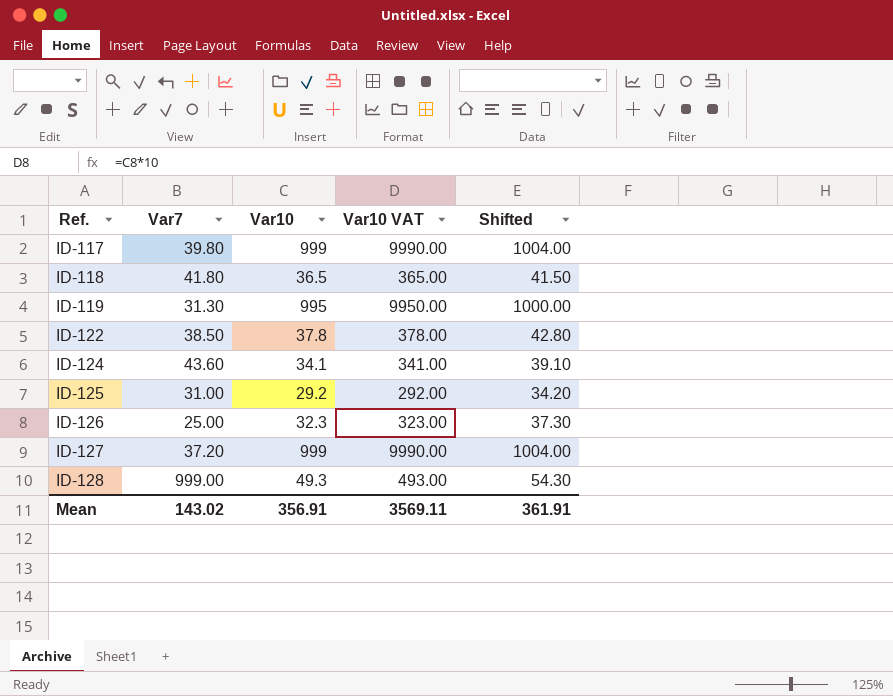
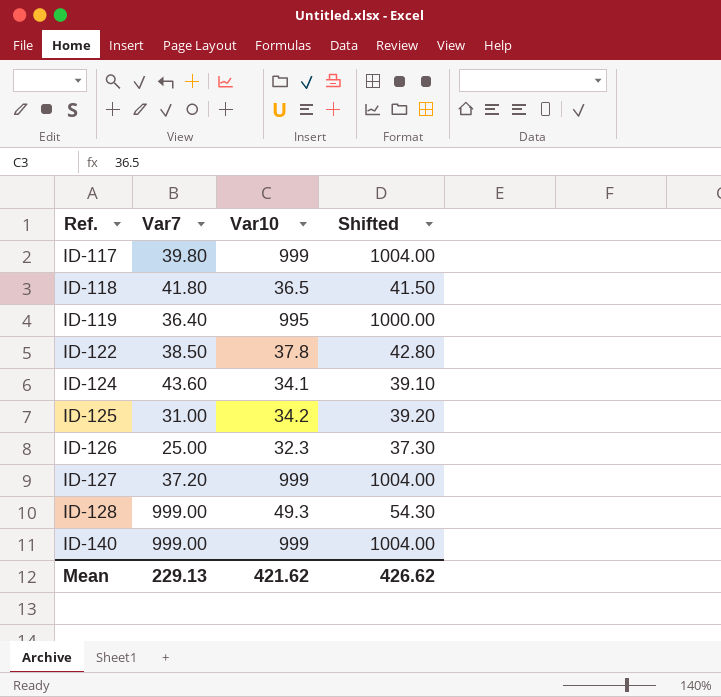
column Var10 VAT | formula: [Var10] * 10 -> none
ID-119 | Var7: 31.30 -> 36.40
ID-125 | Var10: 29.2 -> 34.2
ID-125 | Shifted: 34.20 -> 39.20
row ID-140: none -> 999.00 | 999 | 1004.00
Mean | Var7: 143.02 -> 229.13
Mean | Var10: 356.91 -> 421.62
Mean | Shifted: 361.91 -> 426.62

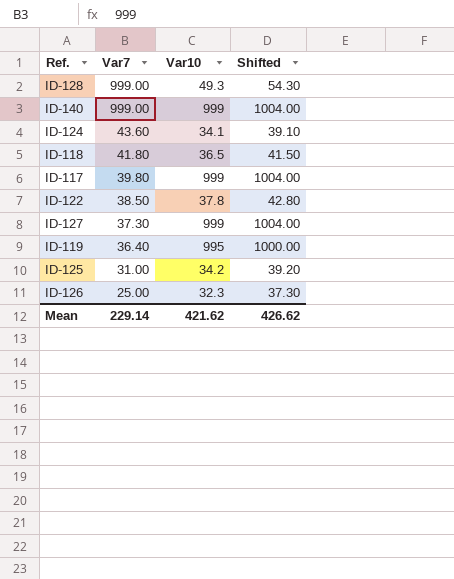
row order: Ref. ascending -> Var7 descending
ID-127 | Var7: 37.20 -> 37.30
Mean | Var7: 229.13 -> 229.14

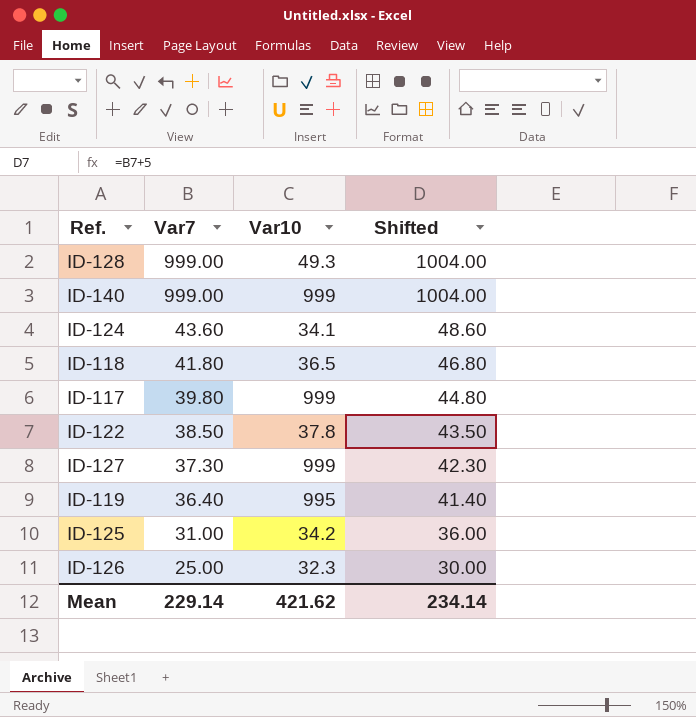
column Shifted | formula: [Var10] + 5 -> [Var7] + 5
Mean | Shifted: 426.62 -> 234.14

